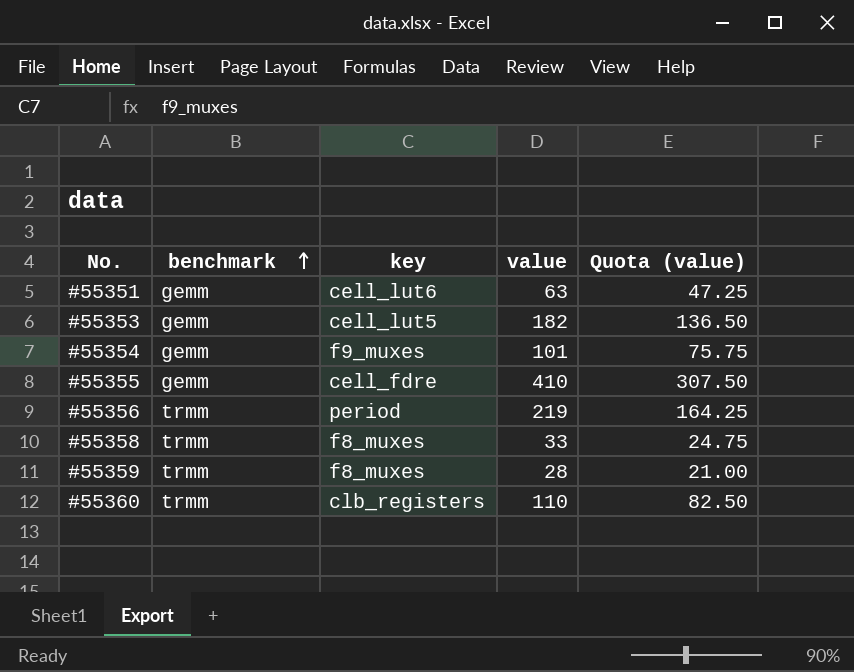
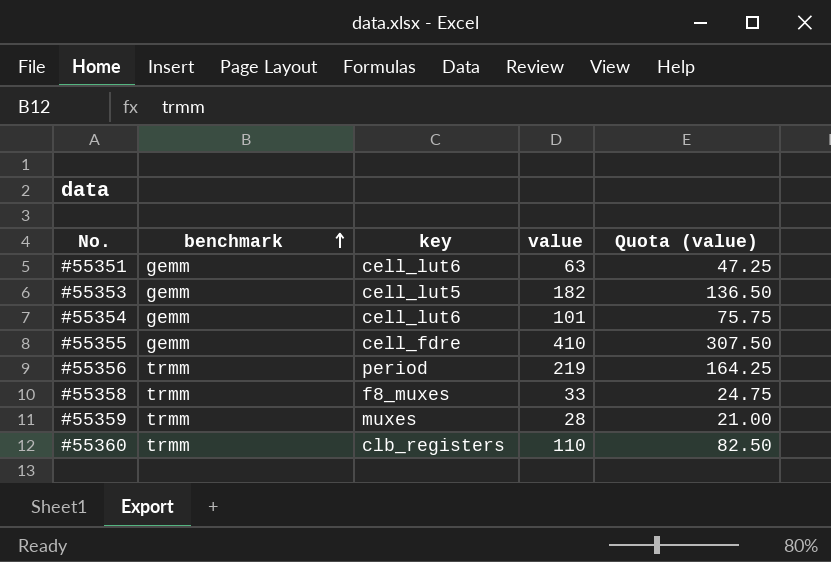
#55354 | key: f9_muxes -> cell_lut6
#55359 | key: f8_muxes -> muxes

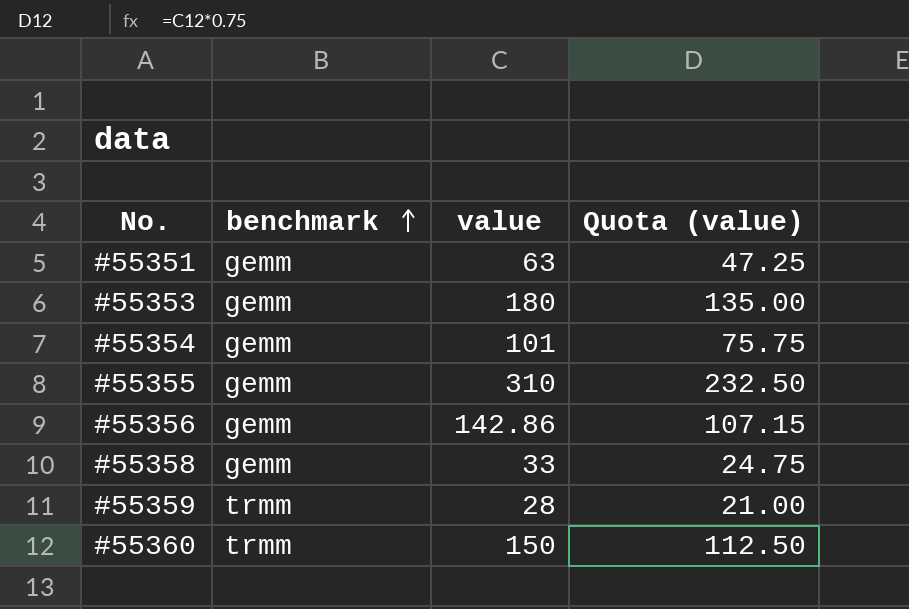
column key | position: 3 -> none
#55353 | value: 182 -> 180
#55353 | Quota (value): 136.50 -> 135.00
#55355 | value: 410 -> 310
#55355 | Quota (value): 307.50 -> 232.50
#55356 | benchmark: trmm -> gemm
#55356 | value: 219 -> 142.86
#55356 | Quota (value): 164.25 -> 107.15
#55358 | benchmark: trmm -> gemm
#55360 | value: 110 -> 150
#55360 | Quota (value): 82.50 -> 112.50

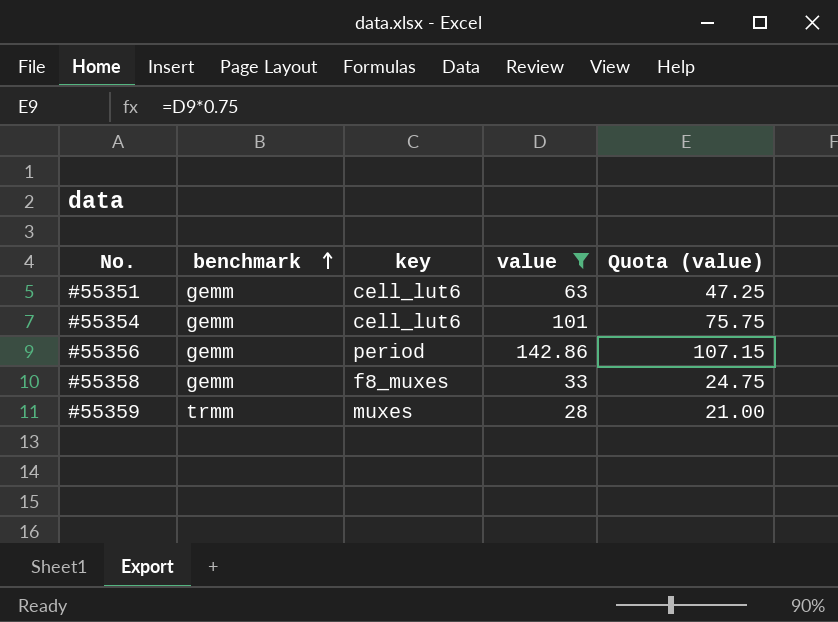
filter: none -> value <= 142.86
column key | position: none -> 3

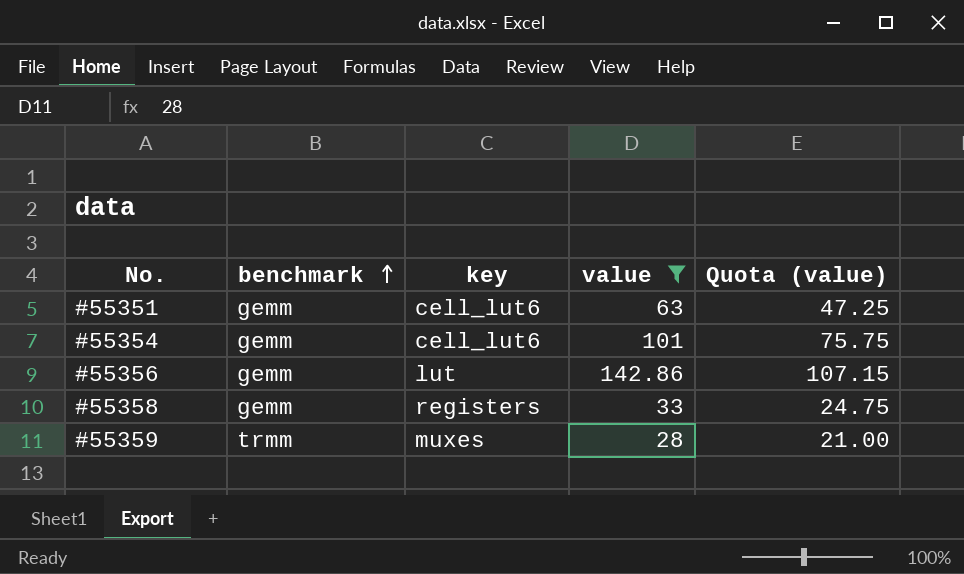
#55356 | key: period -> lut
#55358 | key: f8_muxes -> registers

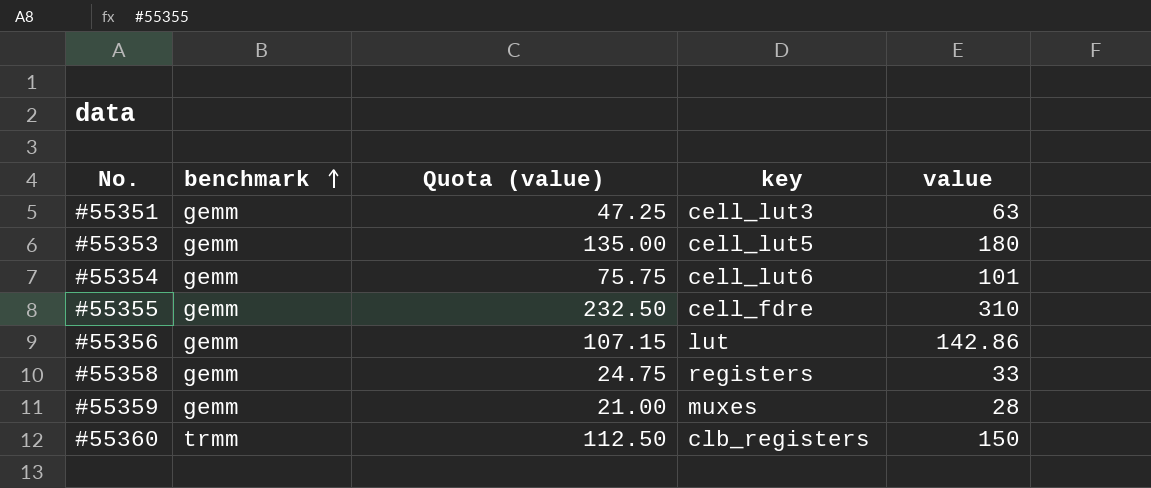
filter: value <= 142.86 -> none
column Quota (value) | position: 5 -> 3
#55351 | key: cell_lut6 -> cell_lut3
#55359 | benchmark: trmm -> gemm

